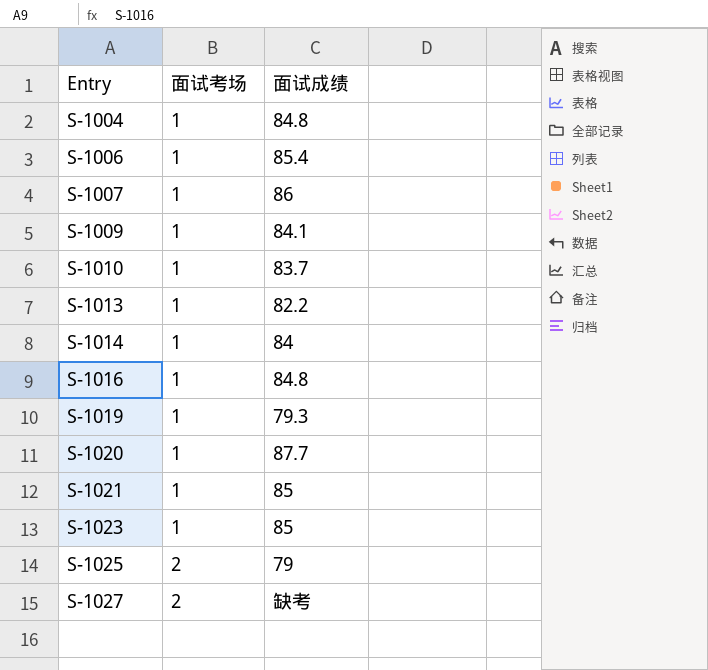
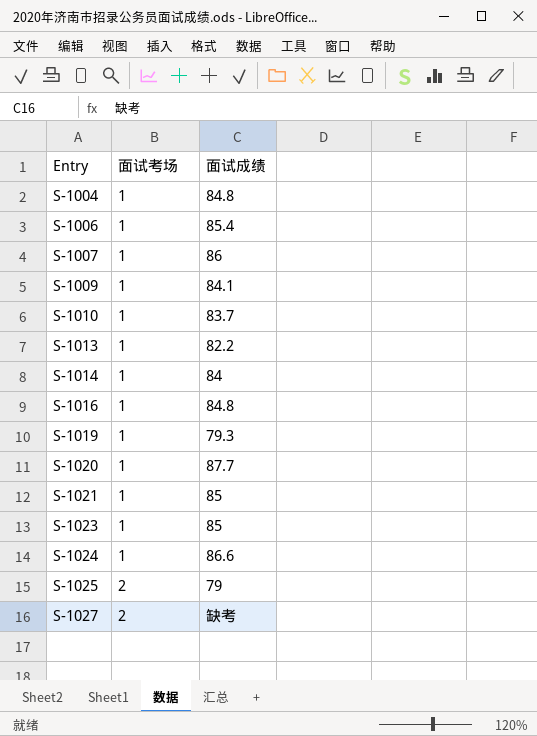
row S-1024: none -> 1 | 86.6

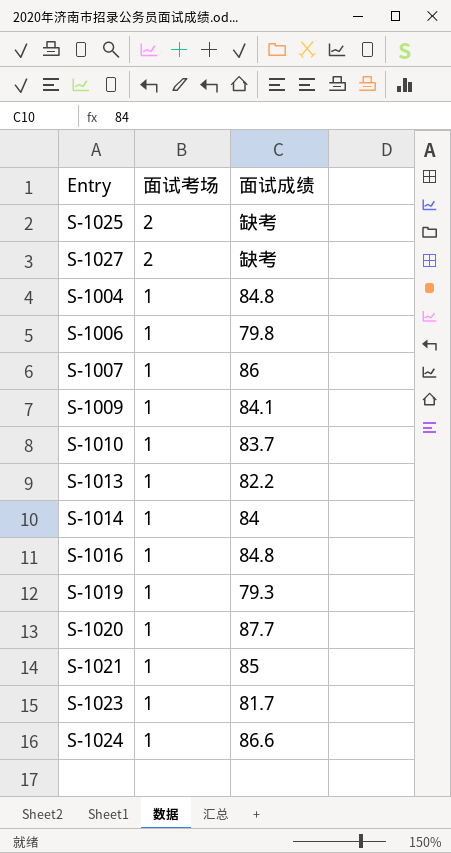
row order: Entry ascending -> 面试考场 descending
S-1025 | 面试成绩: 79 -> 缺考
S-1006 | 面试成绩: 85.4 -> 79.8
S-1023 | 面试成绩: 85 -> 81.7

